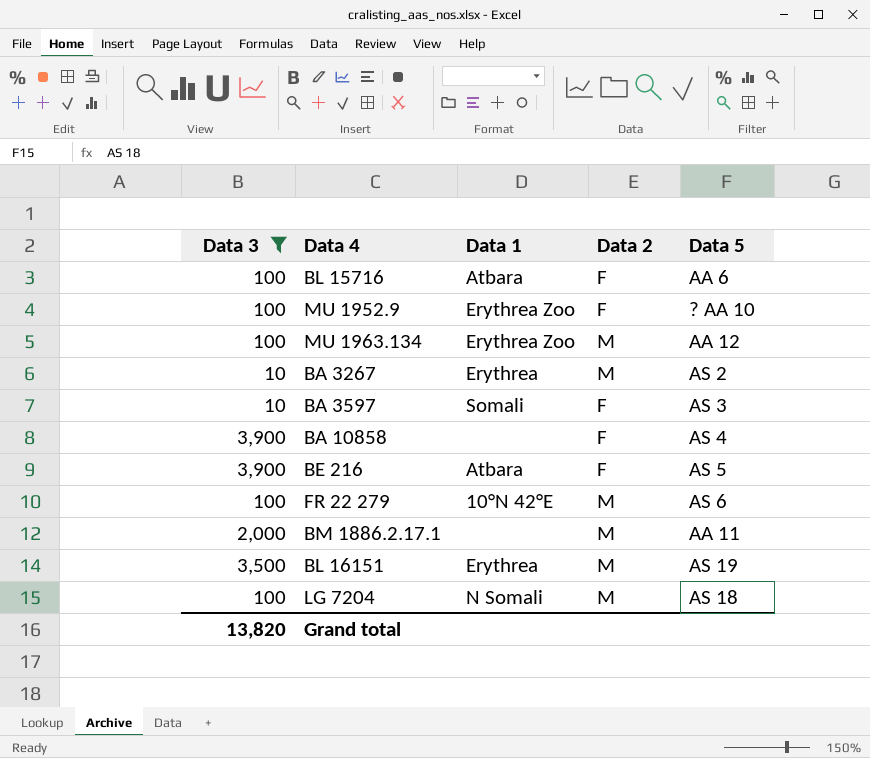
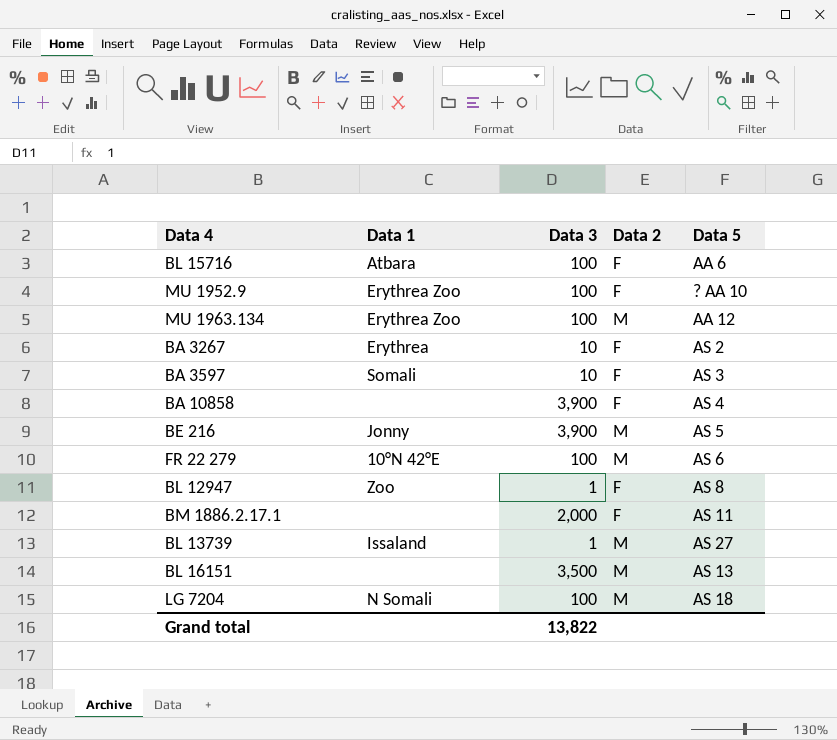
filter: Data 3 != 1 -> none
column Data 3 | position: 1 -> 3
BA 3267 | Data 2: M -> F
BE 216 | Data 1: Atbara -> Jonny
BE 216 | Data 2: F -> M
BM 1886.2.17.1 | Data 2: M -> F
BM 1886.2.17.1 | Data 5: AA 11 -> AS 11
BL 16151 | Data 1: Erythrea -> none
BL 16151 | Data 5: AS 19 -> AS 13
Grand total | Data 3: 13,820 -> 13,822

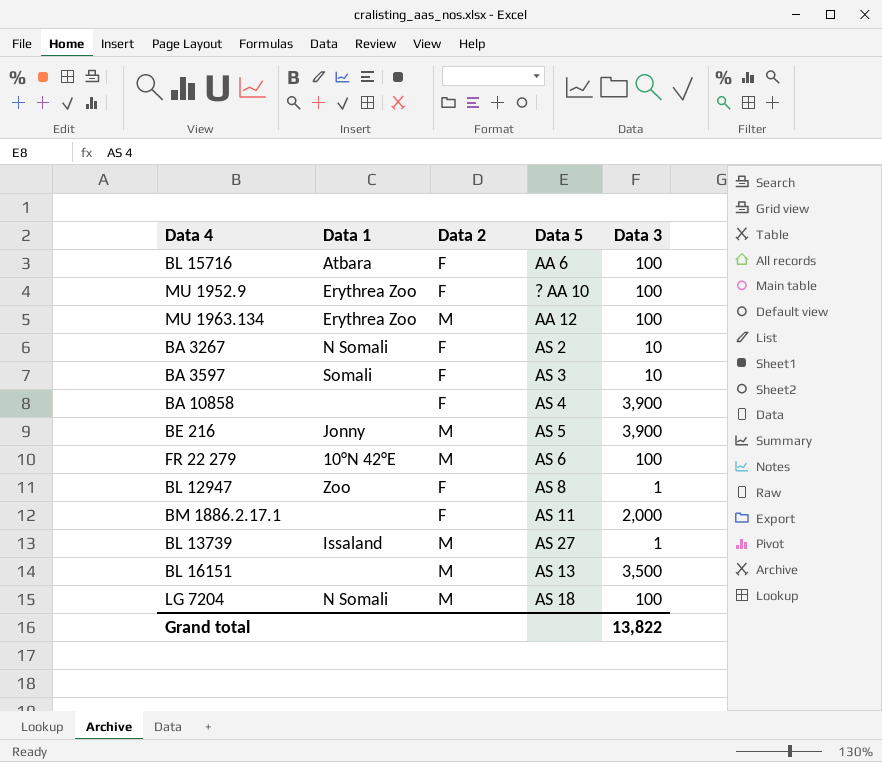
column Data 3 | position: 3 -> 5
BA 3267 | Data 1: Erythrea -> N Somali

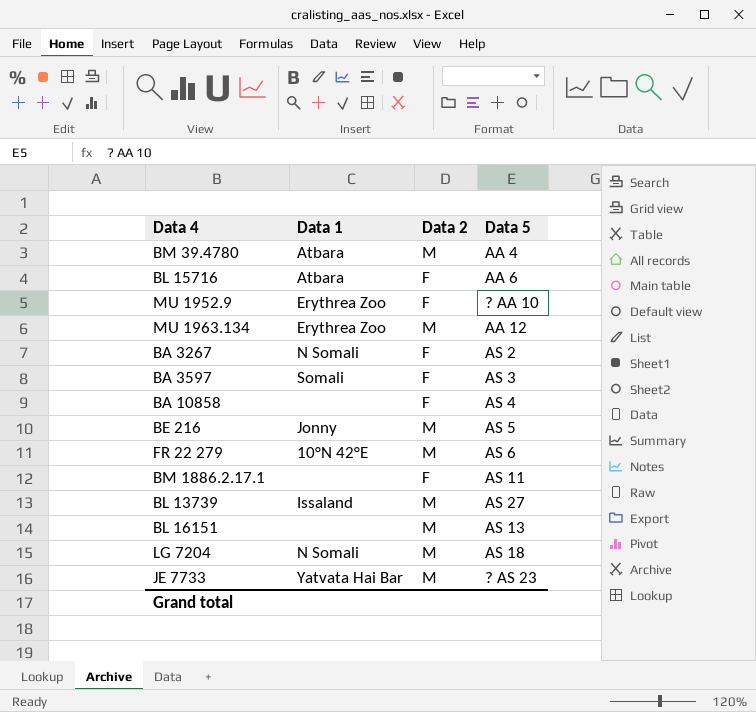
column Data 3 | position: 5 -> none
row BL 12947: Zoo | F | AS 8 | 1 -> none
row BM 39.4780: none -> Atbara | M | AA 4
row JE 7733: none -> Yatvata Hai Bar | M | ? AS 23

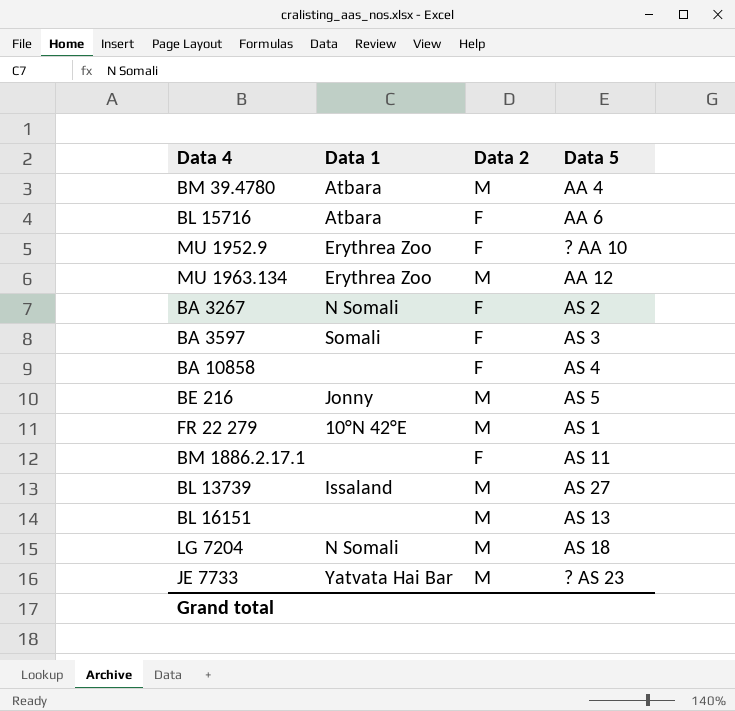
FR 22 279 | Data 5: AS 6 -> AS 1

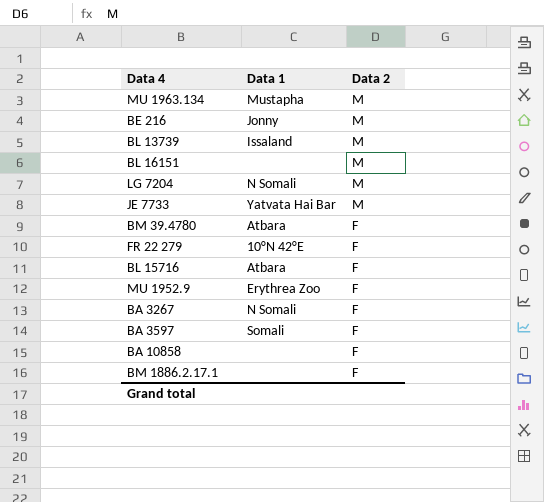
row order: none -> Data 2 descending
column Data 5 | position: 4 -> none
MU 1963.134 | Data 1: Erythrea Zoo -> Mustapha
BM 39.4780 | Data 2: M -> F
FR 22 279 | Data 2: M -> F

